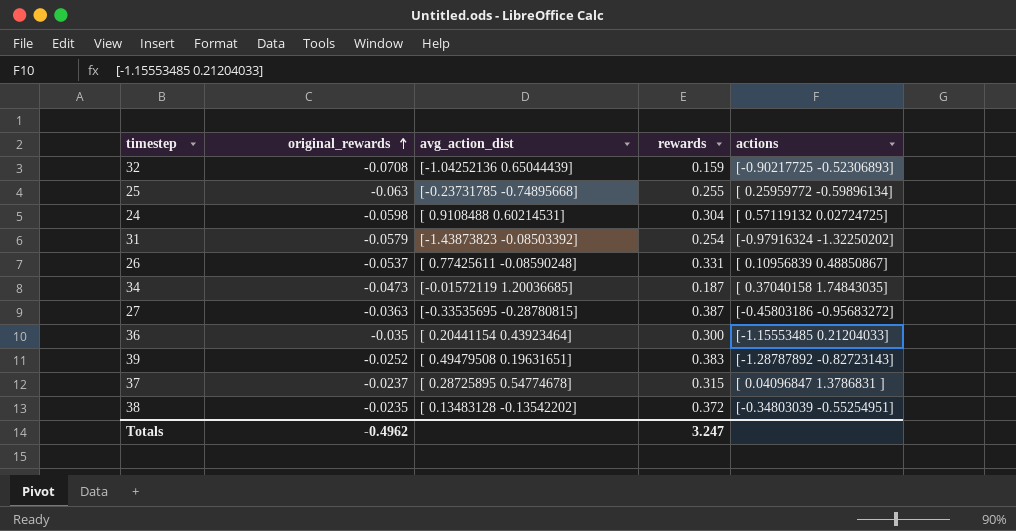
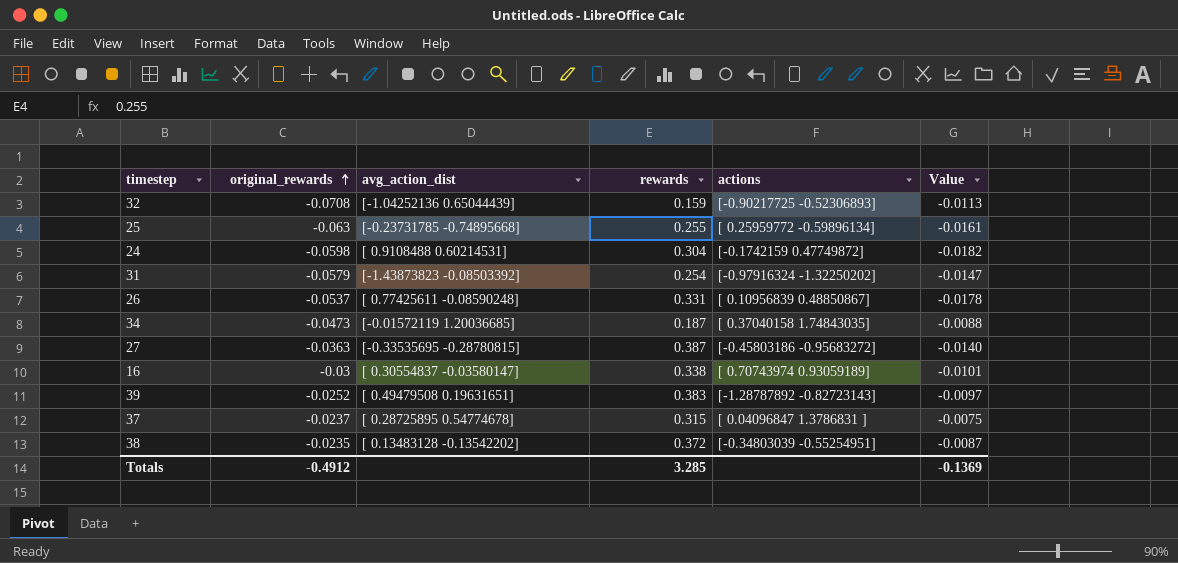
column Value | formula: none -> [original_rewards] * [rewards]
row 36: -0.035 | [ 0.20441154 0.43923464] | 0.300 | [-1.15553485 0.21204033] -> none
24 | actions: [ 0.57119132 0.02724725] -> [-0.1742159 0.47749872]
row 16: none -> -0.03 | [ 0.30554837 -0.03580147] | 0.338 | [ 0.70743974 0.93059189] | -0.0101
Totals | original_rewards: -0.4962 -> -0.4912
Totals | rewards: 3.247 -> 3.285

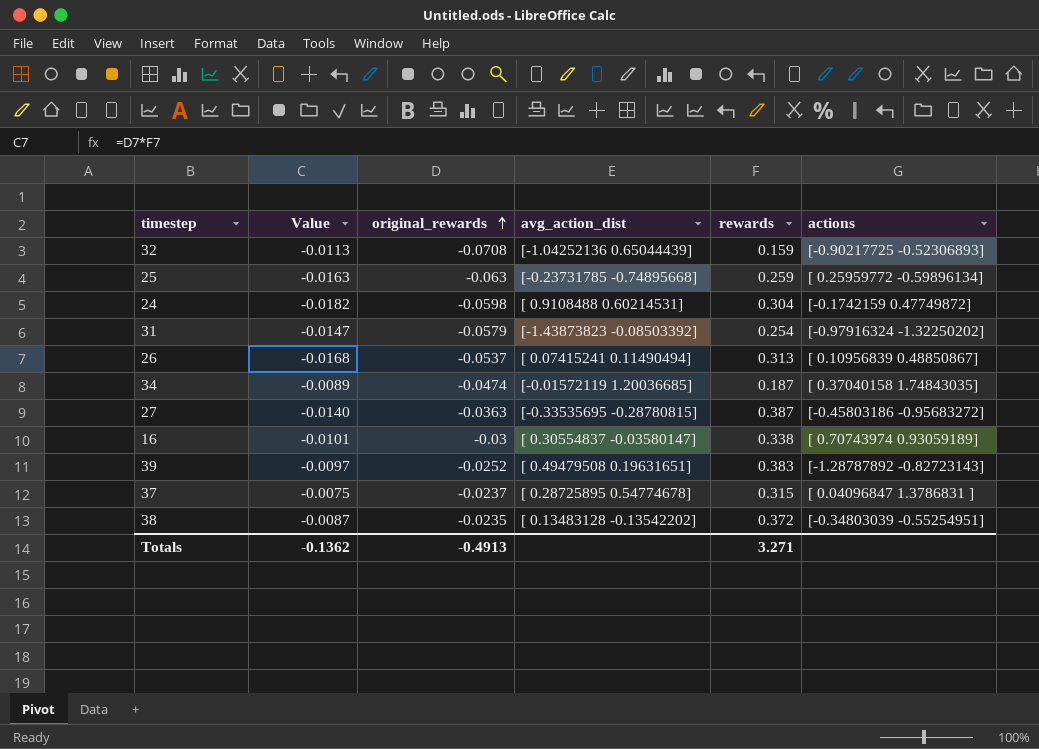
column Value | position: 6 -> 2
25 | Value: -0.0161 -> -0.0163
25 | rewards: 0.255 -> 0.259
26 | Value: -0.0178 -> -0.0168
26 | avg_action_dist: [ 0.77425611 -0.08590248] -> [ 0.07415241 0.11490494]
26 | rewards: 0.331 -> 0.313
34 | Value: -0.0088 -> -0.0089
34 | original_rewards: -0.0473 -> -0.0474
Totals | Value: -0.1369 -> -0.1362
Totals | original_rewards: -0.4912 -> -0.4913
Totals | rewards: 3.285 -> 3.271

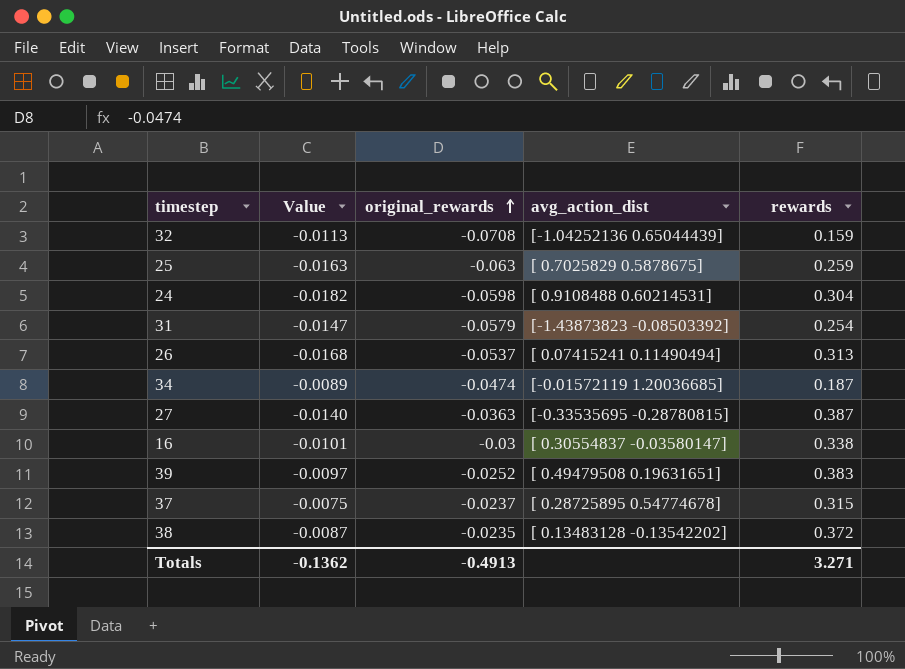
column actions | position: 6 -> none
25 | avg_action_dist: [-0.23731785 -0.74895668] -> [ 0.7025829 0.5878675]

